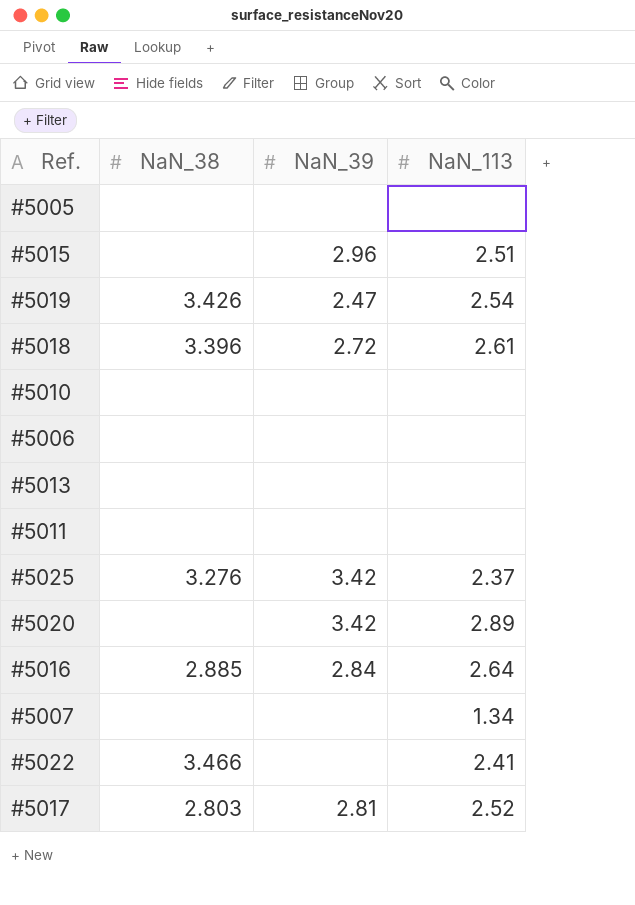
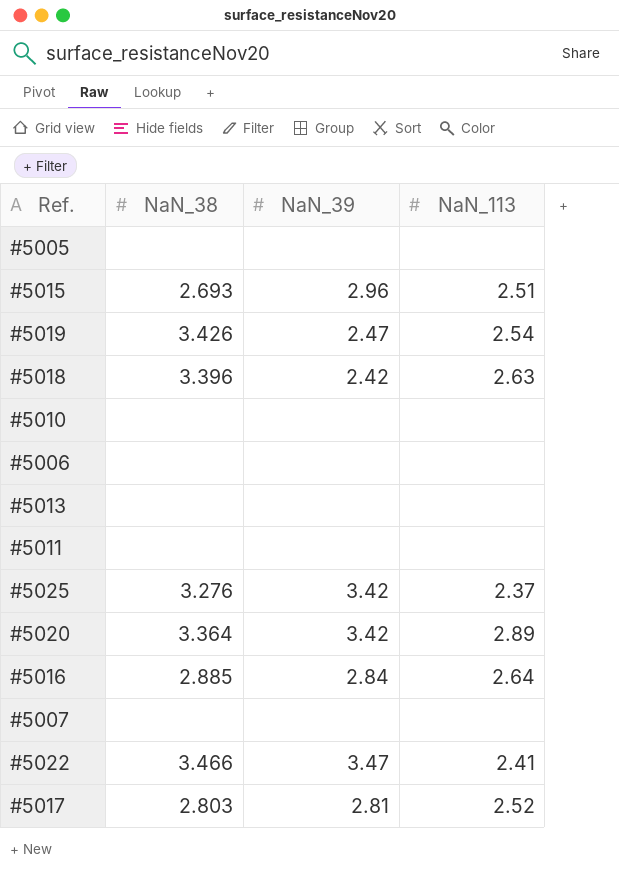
#5015 | NaN_38: none -> 2.693
#5018 | NaN_39: 2.72 -> 2.42
#5018 | NaN_113: 2.61 -> 2.63
#5020 | NaN_38: none -> 3.364
#5007 | NaN_113: 1.34 -> none
#5022 | NaN_39: none -> 3.47

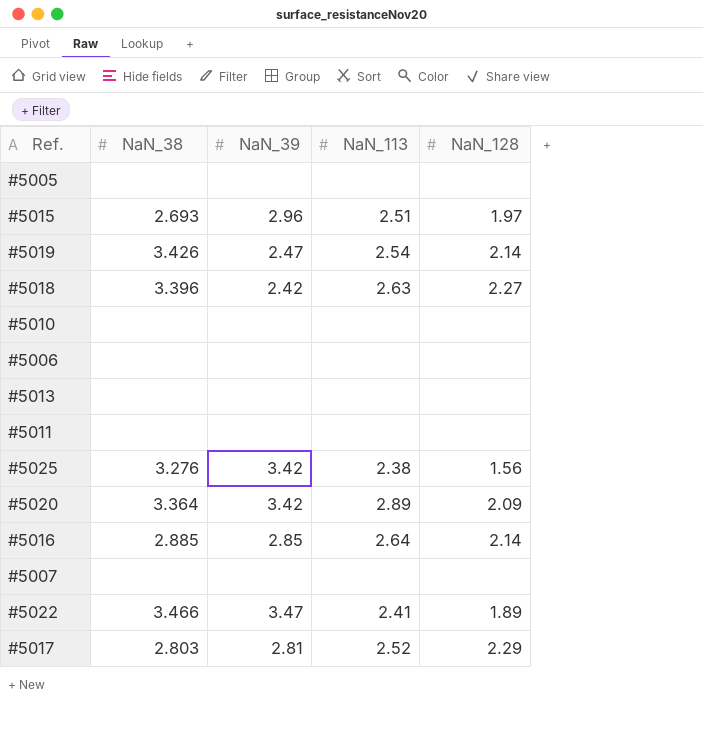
column NaN_128 | position: none -> 5
#5025 | NaN_113: 2.37 -> 2.38
#5016 | NaN_39: 2.84 -> 2.85

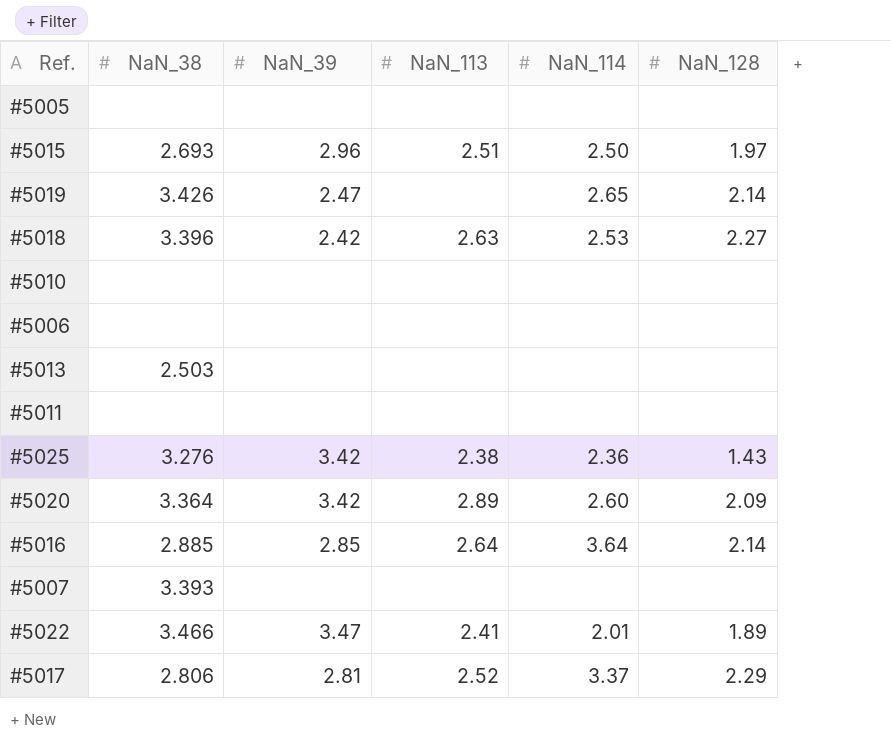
column NaN_114 | position: none -> 5
#5019 | NaN_113: 2.54 -> none
#5013 | NaN_38: none -> 2.503
#5025 | NaN_128: 1.56 -> 1.43
#5007 | NaN_38: none -> 3.393
#5017 | NaN_38: 2.803 -> 2.806

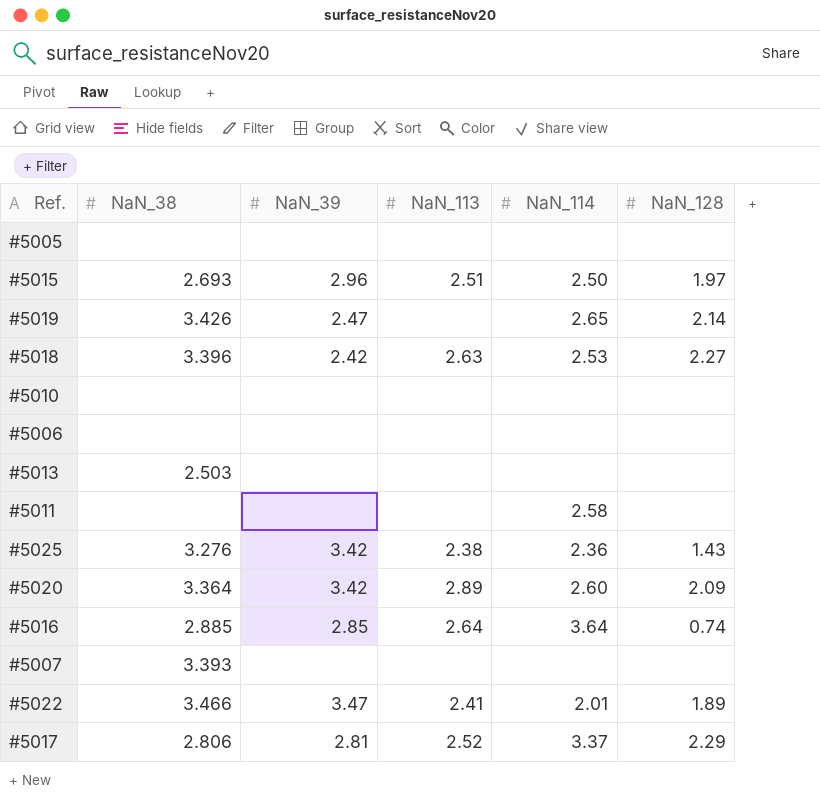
#5011 | NaN_114: none -> 2.58
#5016 | NaN_128: 2.14 -> 0.74

